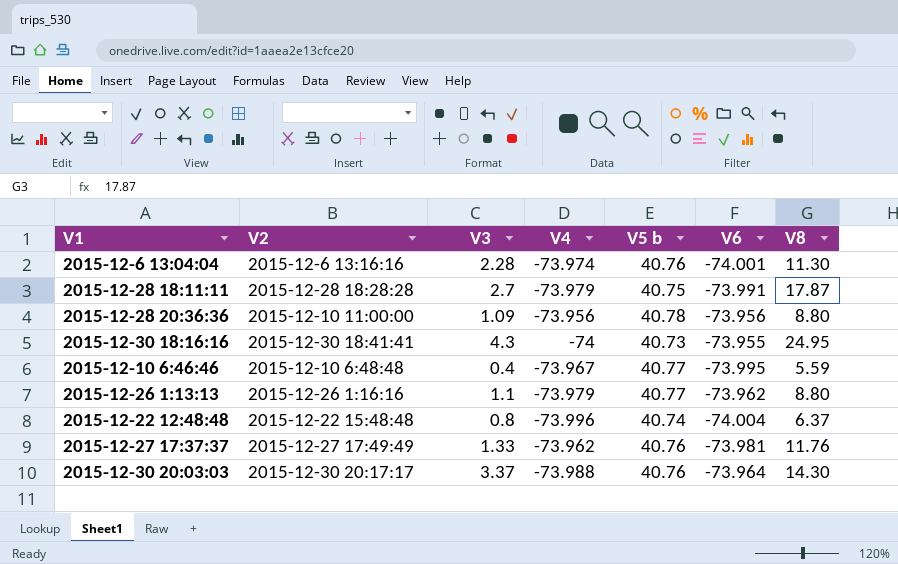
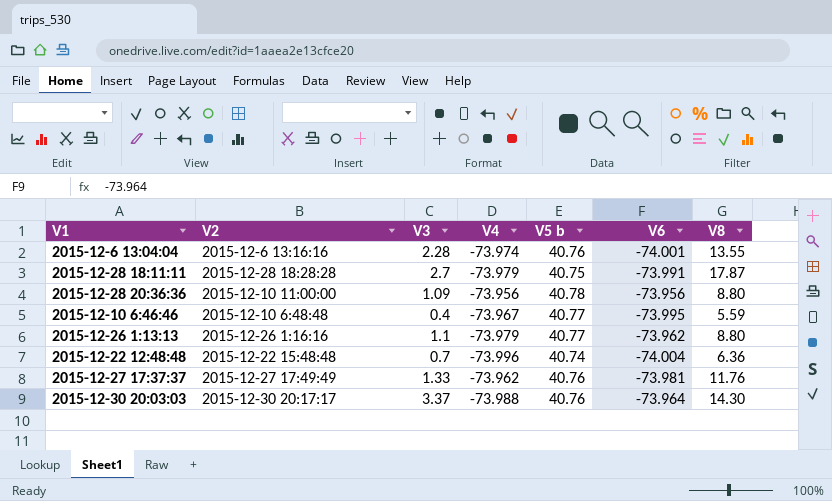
row 2015-12-30 18:16:16: 2015-12-30 18:41:41 | 4.3 | -74 | 40.73 | -73.955 | 24.95 -> none
2015-12-6 13:04:04 | V8: 11.30 -> 13.55
2015-12-22 12:48:48 | V3: 0.8 -> 0.7
2015-12-22 12:48:48 | V8: 6.37 -> 6.36

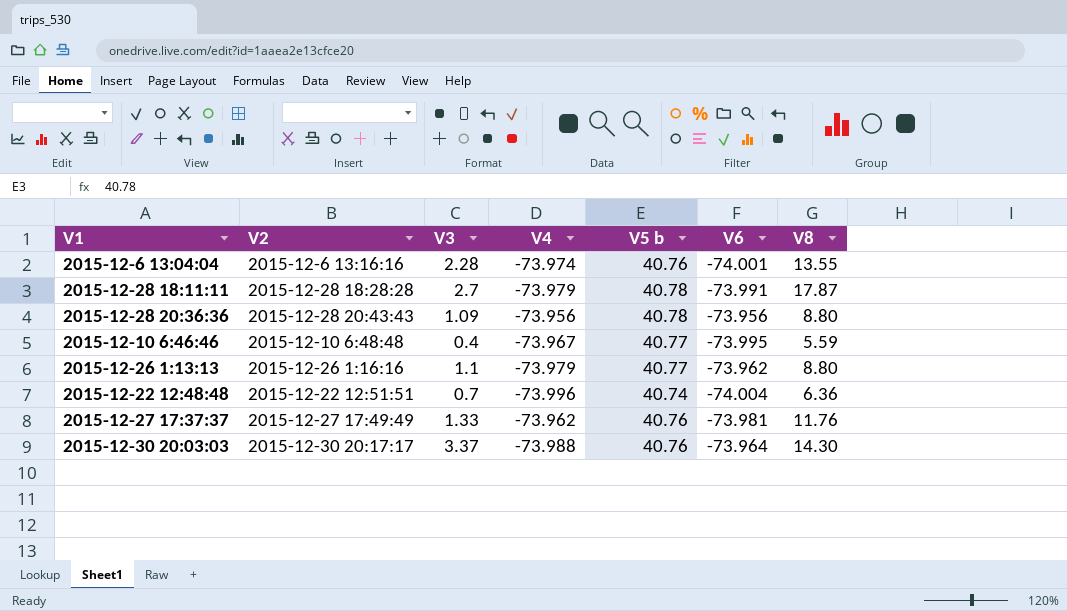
2015-12-28 18:11:11 | V5 b: 40.75 -> 40.78
2015-12-28 20:36:36 | V2: 2015-12-10 11:00:00 -> 2015-12-28 20:43:43
2015-12-22 12:48:48 | V2: 2015-12-22 15:48:48 -> 2015-12-22 12:51:51

